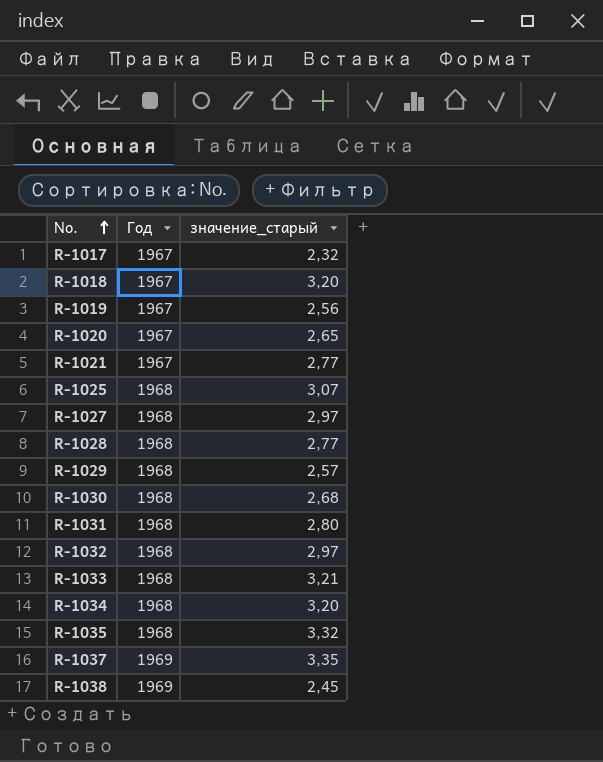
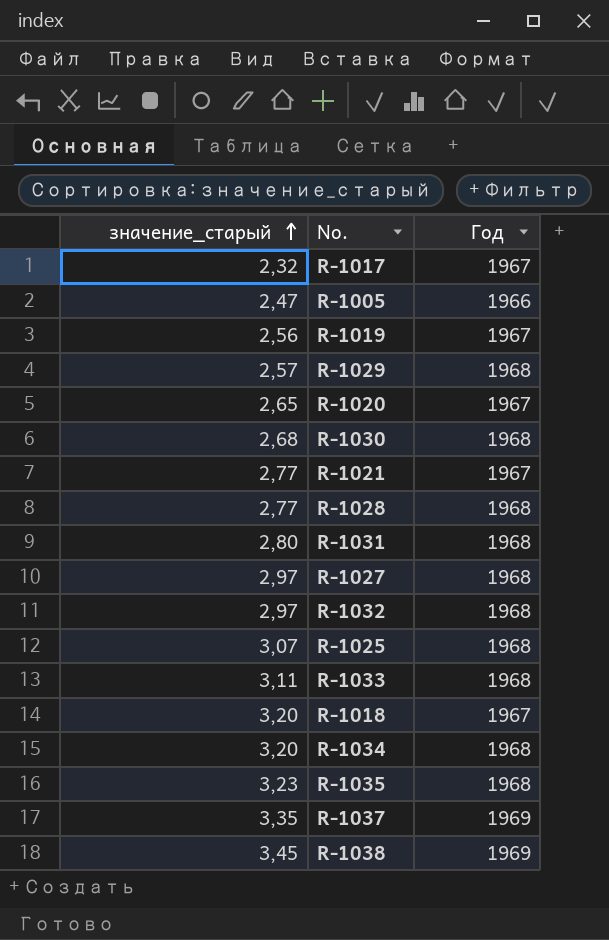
row order: No. ascending -> значение_старый ascending
column значение_старый | position: 3 -> 1
row R-1005: none -> 2,47 | 1966
R-1033 | значение_старый: 3,21 -> 3,11
R-1035 | значение_старый: 3,32 -> 3,23
R-1038 | значение_старый: 2,45 -> 3,45

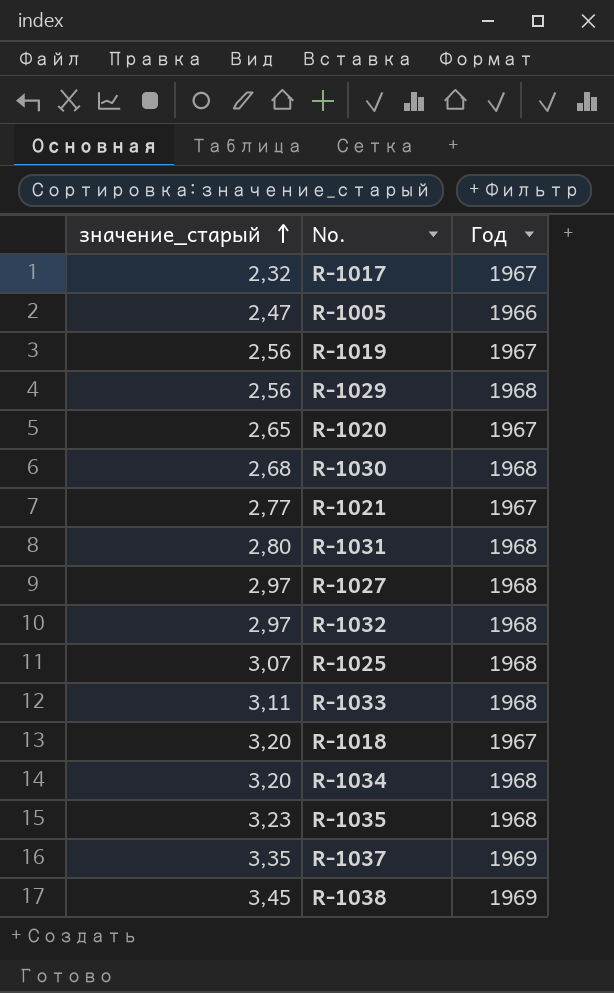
row R-1028: 2,77 | 1968 -> none
R-1029 | значение_старый: 2,57 -> 2,56

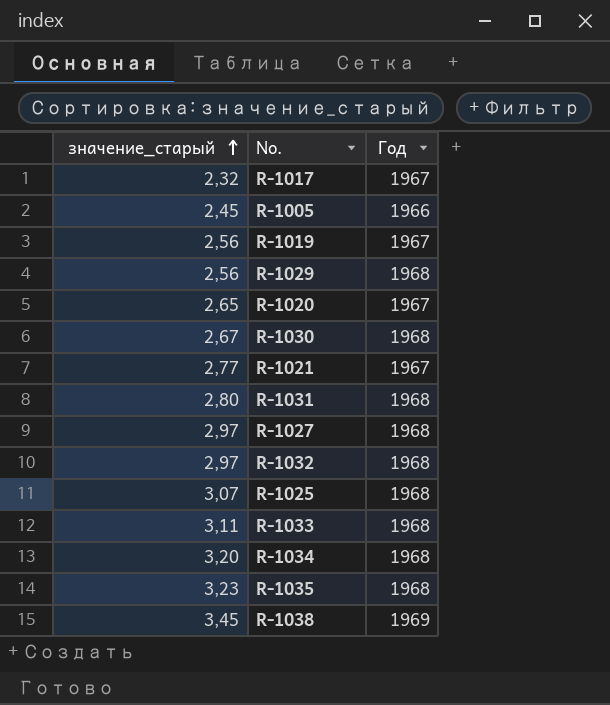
row R-1018: 3,20 | 1967 -> none
row R-1037: 3,35 | 1969 -> none
R-1005 | значение_старый: 2,47 -> 2,45
R-1030 | значение_старый: 2,68 -> 2,67

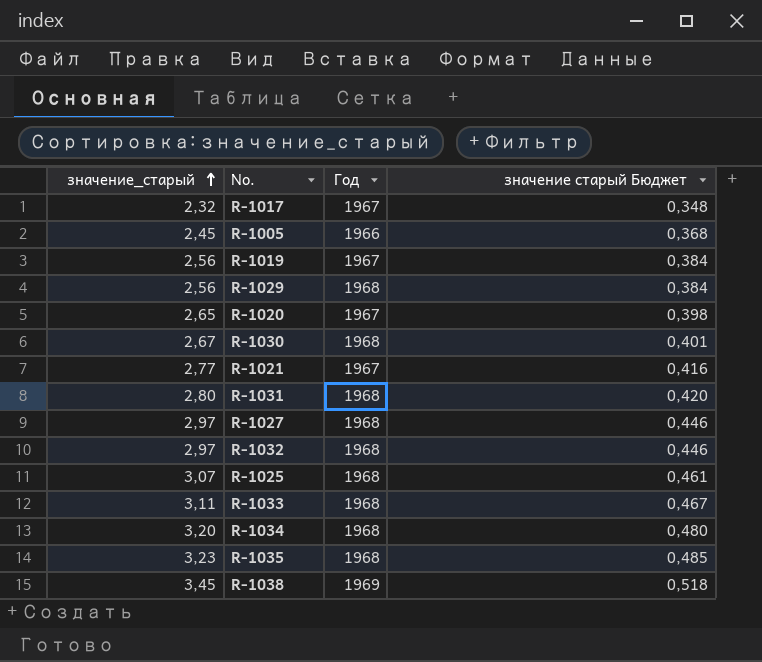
column значение старый Бюджет | formula: none -> [значение_старый] * 0,15

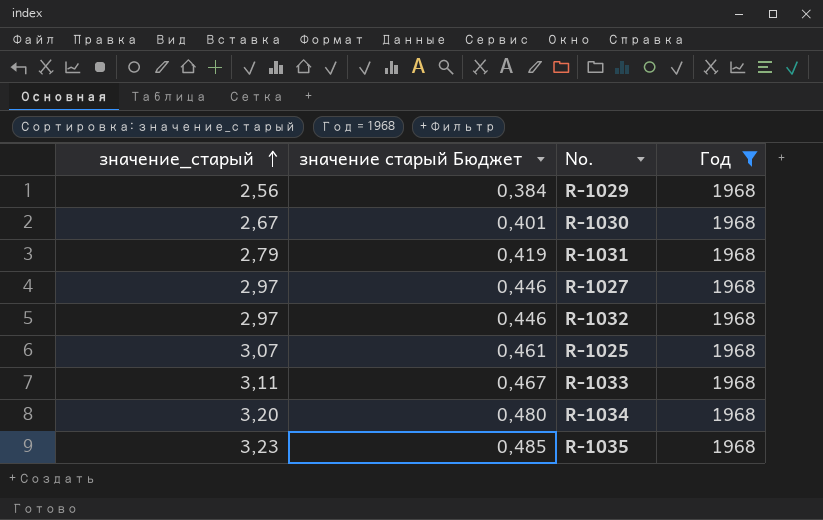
filter: none -> Год = 1968
column значение старый Бюджет | position: 4 -> 2
R-1031 | значение_старый: 2,80 -> 2,79
R-1031 | значение старый Бюджет: 0,420 -> 0,419

